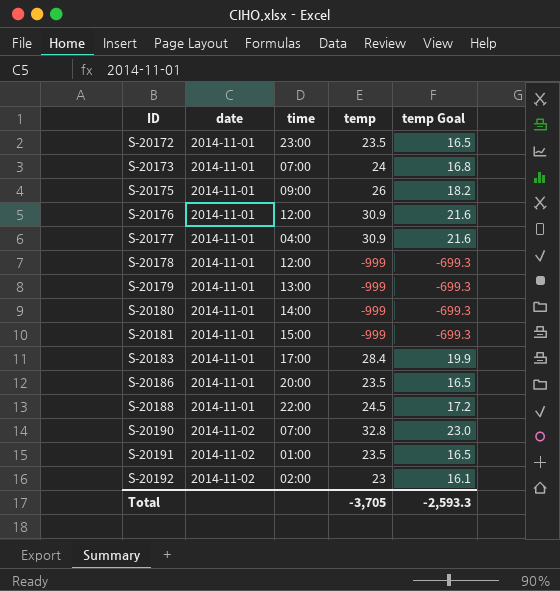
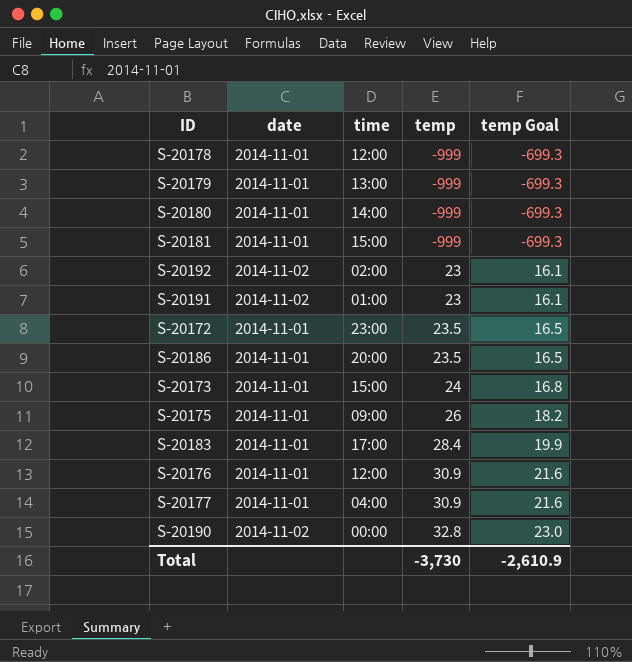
row order: ID ascending -> temp ascending
row S-20188: 2014-11-01 | 22:00 | 24.5 | 17.2 -> none
S-20191 | temp: 23.5 -> 23
S-20191 | temp Goal: 16.5 -> 16.1
S-20173 | time: 07:00 -> 15:00
S-20190 | time: 07:00 -> 00:00
Total | temp: -3,705 -> -3,730
Total | temp Goal: -2,593.3 -> -2,610.9

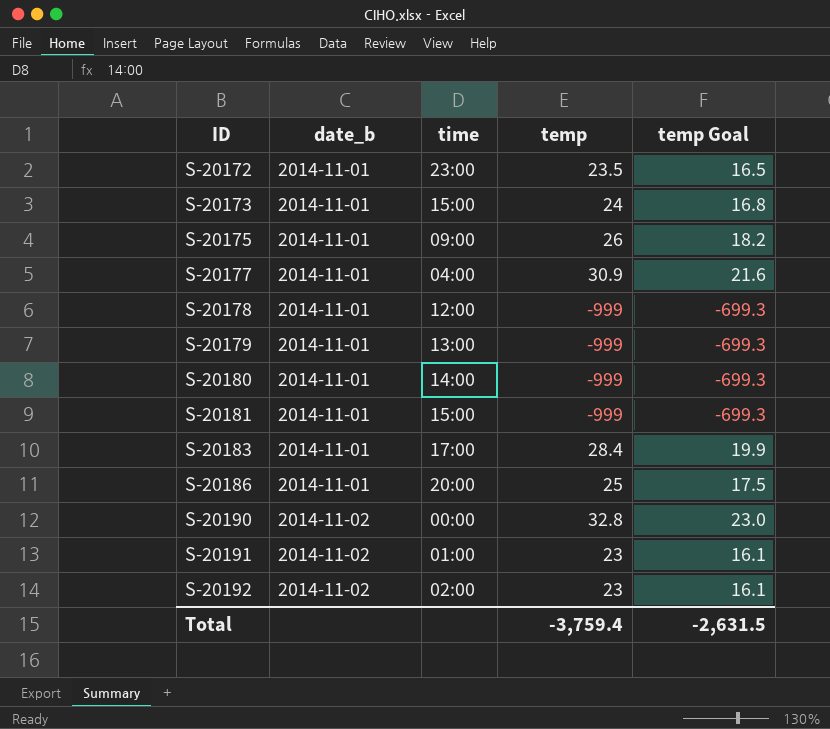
row order: temp ascending -> ID ascending
column name: date -> date_b
row S-20176: 2014-11-01 | 12:00 | 30.9 | 21.6 -> none
S-20186 | temp: 23.5 -> 25
S-20186 | temp Goal: 16.5 -> 17.5
Total | temp: -3,730 -> -3,759.4
Total | temp Goal: -2,610.9 -> -2,631.5

